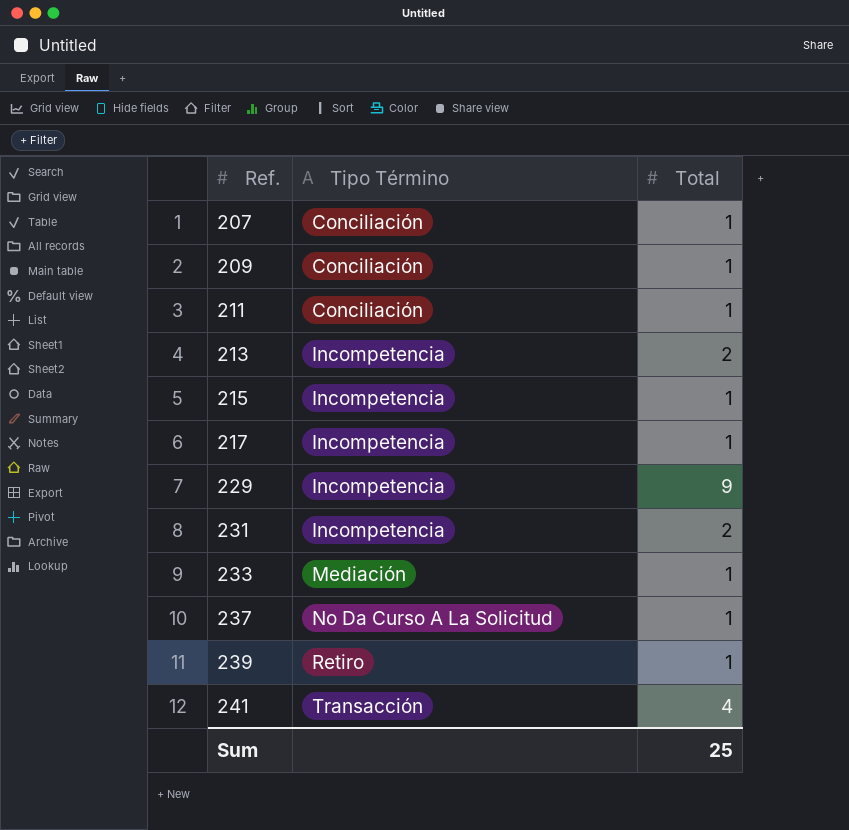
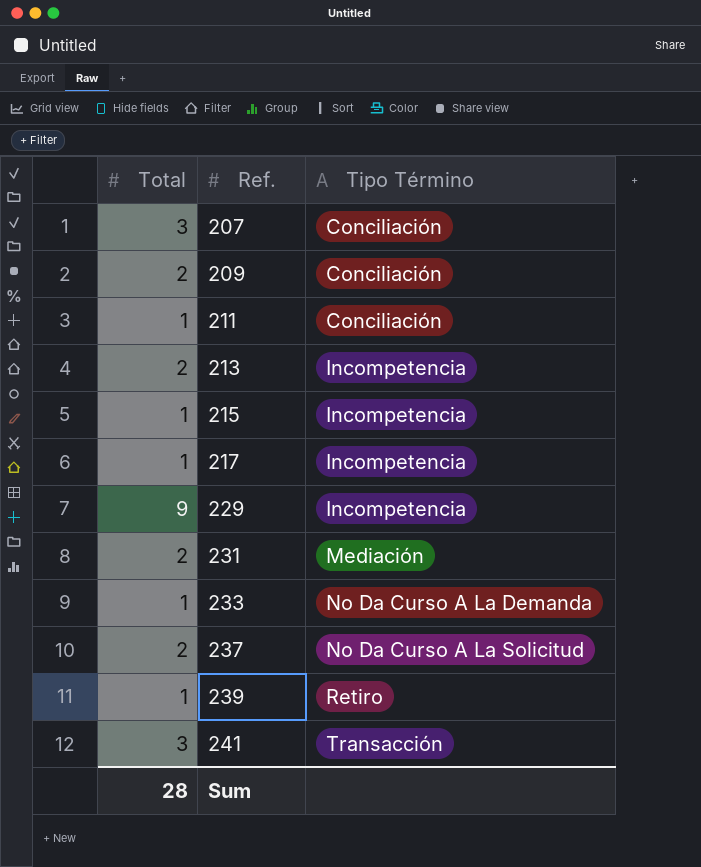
column Total | position: 3 -> 1
207 | Total: 1 -> 3
209 | Total: 1 -> 2
231 | Tipo Término: Incompetencia -> Mediación
233 | Tipo Término: Mediación -> No Da Curso A La Demanda
237 | Total: 1 -> 2
241 | Total: 4 -> 3
Sum | Total: 25 -> 28

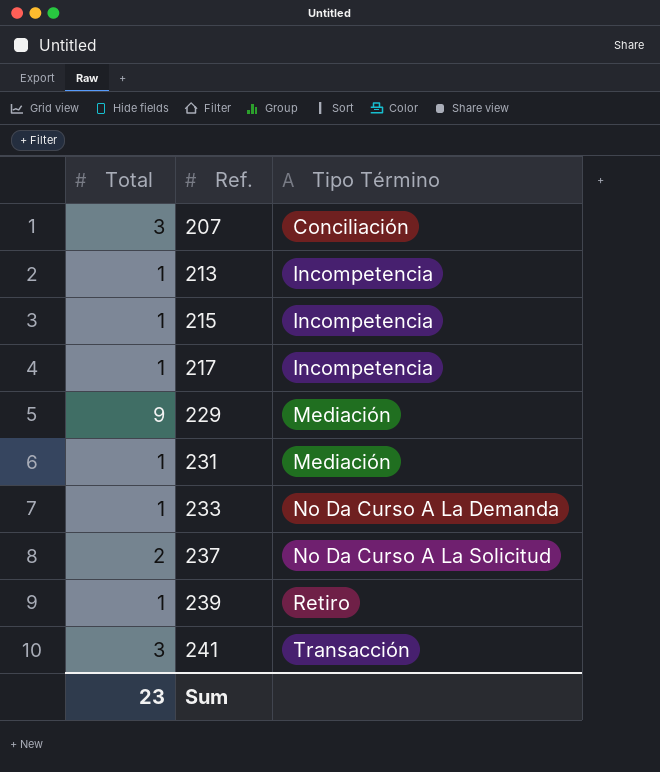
row 209: 2 | Conciliación -> none
row 211: 1 | Conciliación -> none
213 | Total: 2 -> 1
229 | Tipo Término: Incompetencia -> Mediación
231 | Total: 2 -> 1
Sum | Total: 28 -> 23

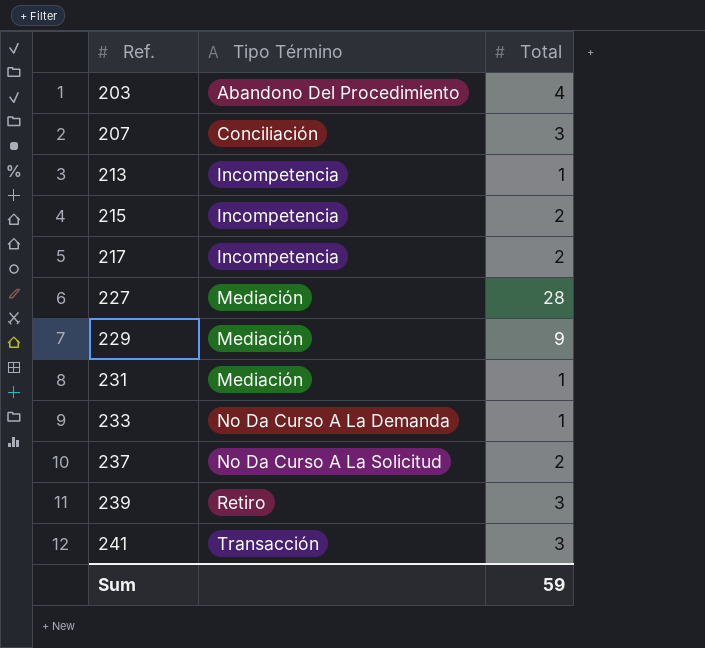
column Total | position: 1 -> 3
row 203: none -> Abandono Del Procedimiento | 4
215 | Total: 1 -> 2
217 | Total: 1 -> 2
row 227: none -> Mediación | 28
239 | Total: 1 -> 3
Sum | Total: 23 -> 59

